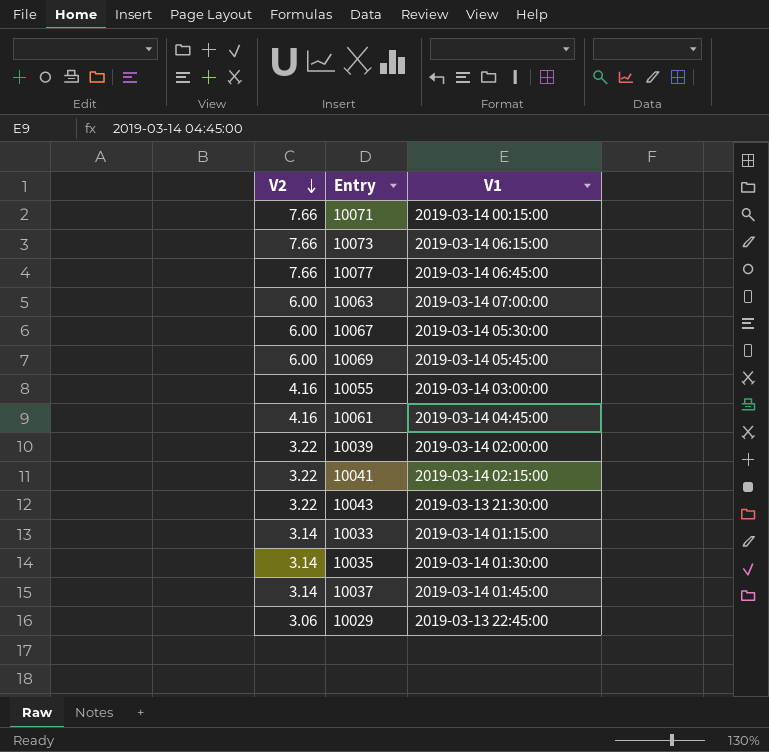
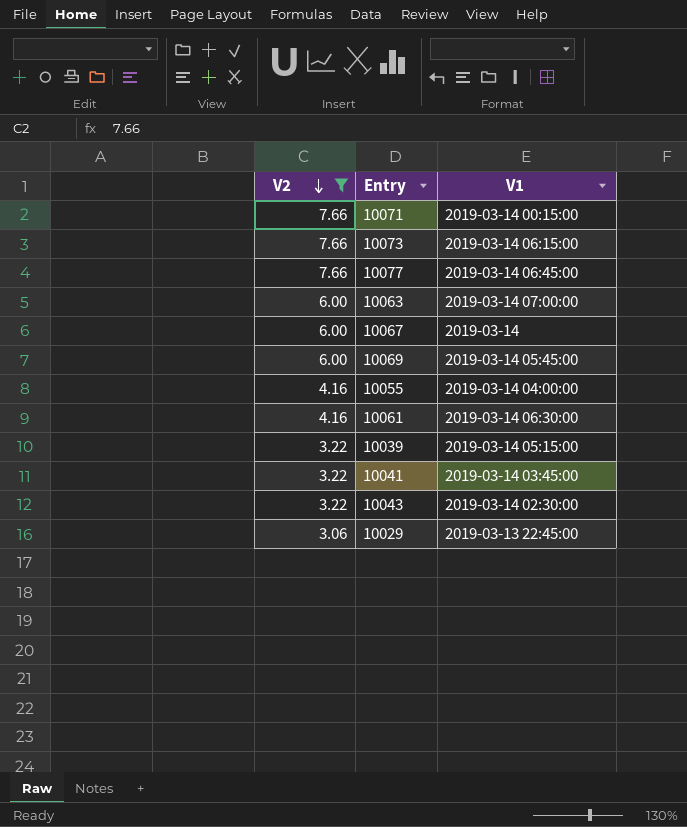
filter: none -> V2 != 3.14
10067 | V1: 2019-03-14 05:30:00 -> 2019-03-14
10055 | V1: 2019-03-14 03:00:00 -> 2019-03-14 04:00:00
10061 | V1: 2019-03-14 04:45:00 -> 2019-03-14 06:30:00
10039 | V1: 2019-03-14 02:00:00 -> 2019-03-14 05:15:00
10041 | V1: 2019-03-14 02:15:00 -> 2019-03-14 03:45:00
10043 | V1: 2019-03-13 21:30:00 -> 2019-03-14 02:30:00

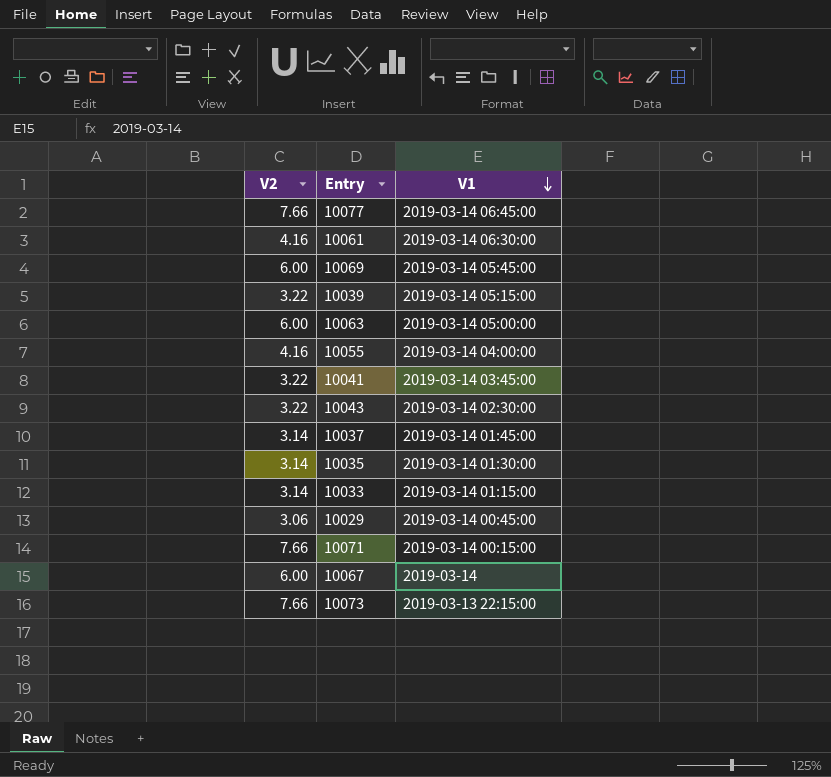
filter: V2 != 3.14 -> none
row order: V2 descending -> V1 descending
10063 | V1: 2019-03-14 07:00:00 -> 2019-03-14 05:00:00
10029 | V1: 2019-03-13 22:45:00 -> 2019-03-14 00:45:00
10073 | V1: 2019-03-14 06:15:00 -> 2019-03-13 22:15:00

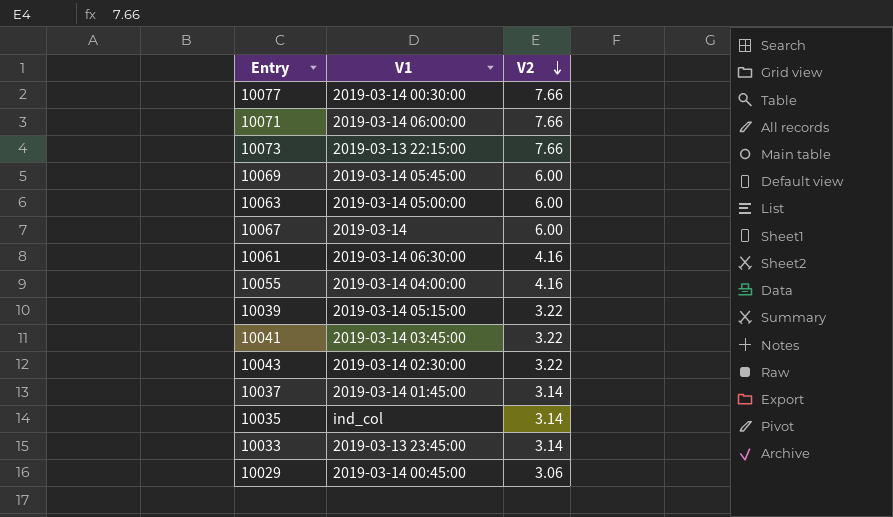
row order: V1 descending -> V2 descending
column V2 | position: 1 -> 3
10077 | V1: 2019-03-14 06:45:00 -> 2019-03-14 00:30:00
10071 | V1: 2019-03-14 00:15:00 -> 2019-03-14 06:00:00
10035 | V1: 2019-03-14 01:30:00 -> ind_col
10033 | V1: 2019-03-14 01:15:00 -> 2019-03-13 23:45:00

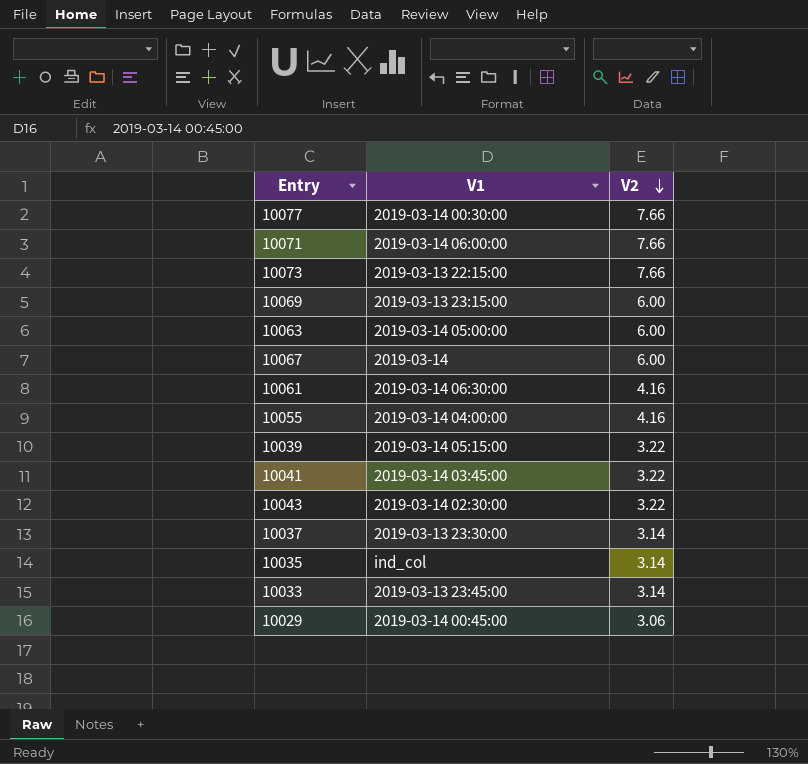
10069 | V1: 2019-03-14 05:45:00 -> 2019-03-13 23:15:00
10037 | V1: 2019-03-14 01:45:00 -> 2019-03-13 23:30:00

